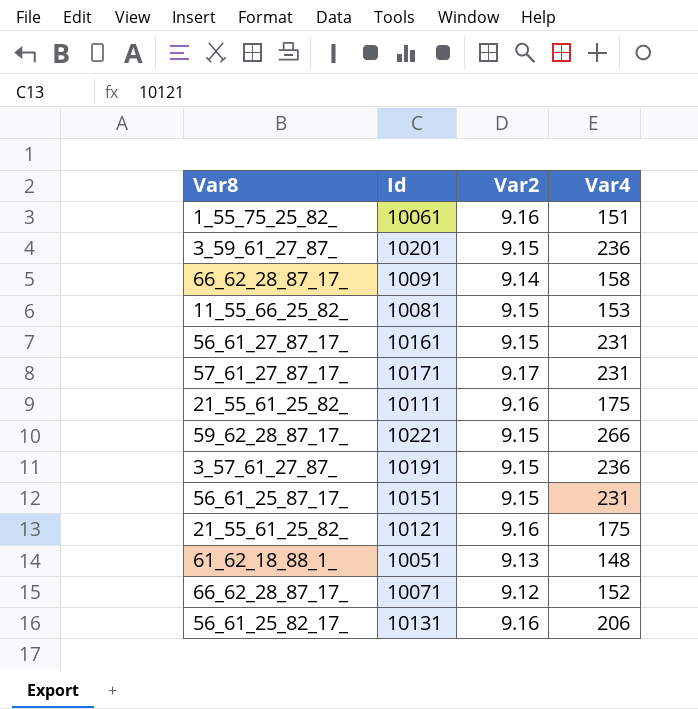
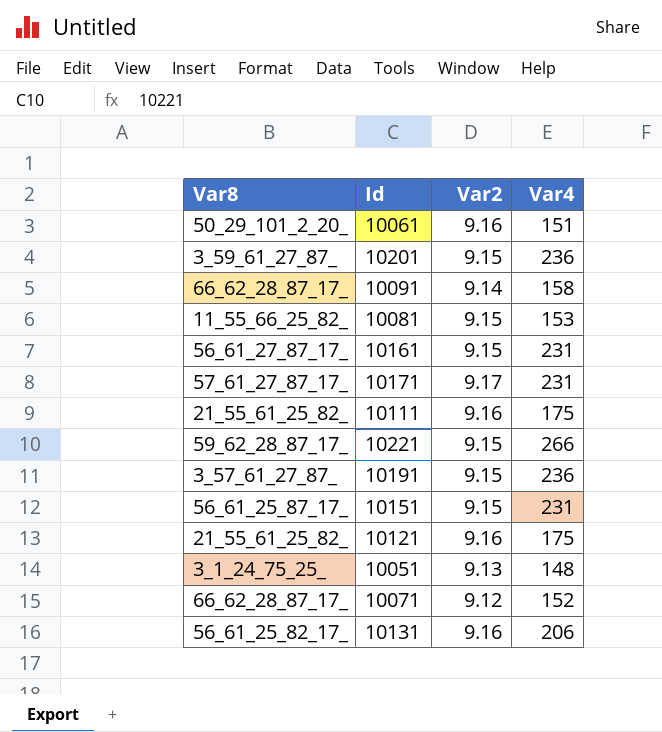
10061 | Var8: 1_55_75_25_82_ -> 50_29_101_2_20_
10051 | Var8: 61_62_18_88_1_ -> 3_1_24_75_25_

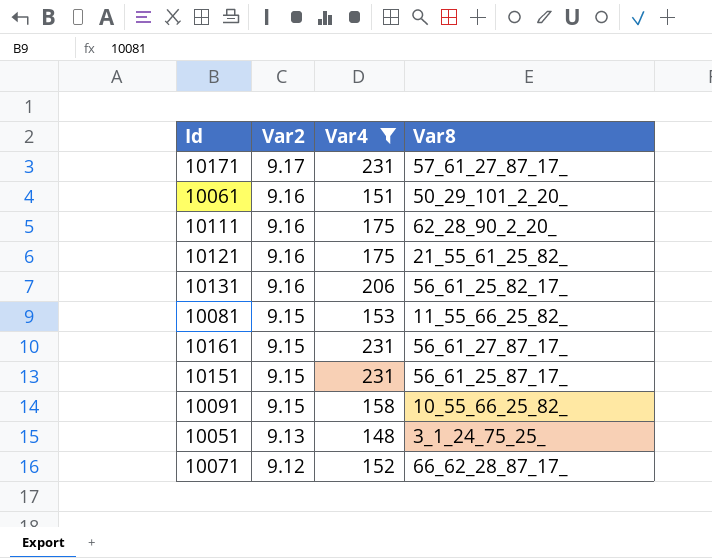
filter: none -> Var4 <= 231
row order: none -> Var2 descending
column Var8 | position: 1 -> 4
10111 | Var8: 21_55_61_25_82_ -> 62_28_90_2_20_
10091 | Var2: 9.14 -> 9.15
10091 | Var8: 66_62_28_87_17_ -> 10_55_66_25_82_

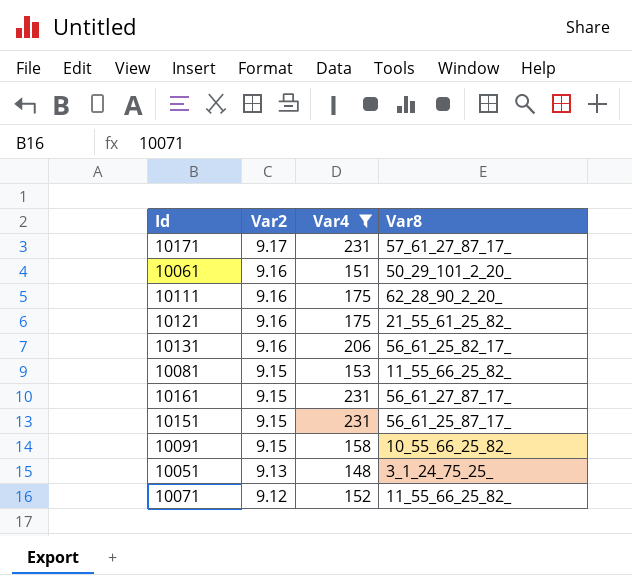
10071 | Var8: 66_62_28_87_17_ -> 11_55_66_25_82_

